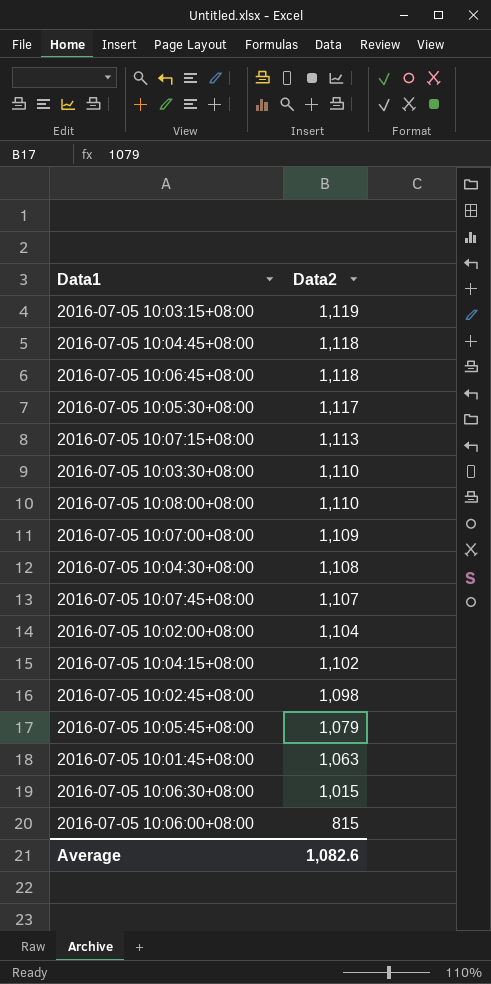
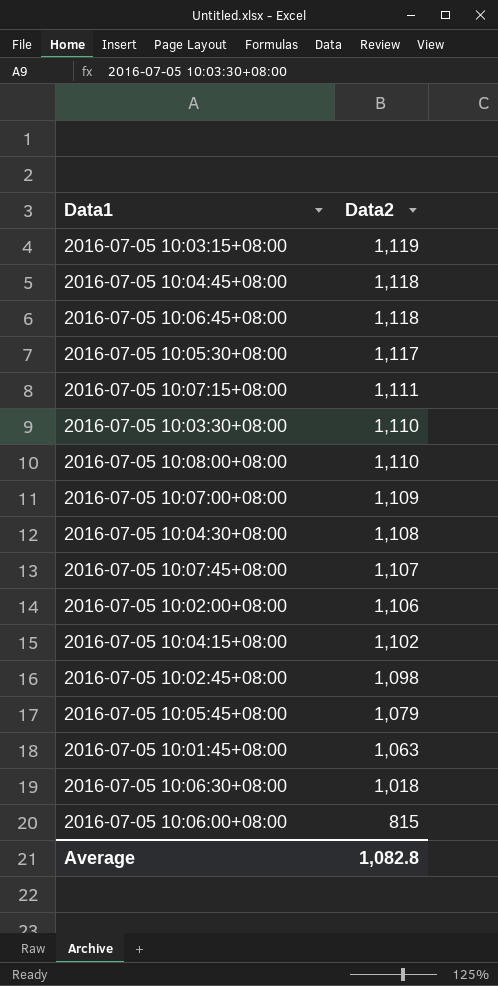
2016-07-05 10:07:15+08:00 | Data2: 1,113 -> 1,111
2016-07-05 10:02:00+08:00 | Data2: 1,104 -> 1,106
2016-07-05 10:06:30+08:00 | Data2: 1,015 -> 1,018
Average | Data2: 1,082.6 -> 1,082.8

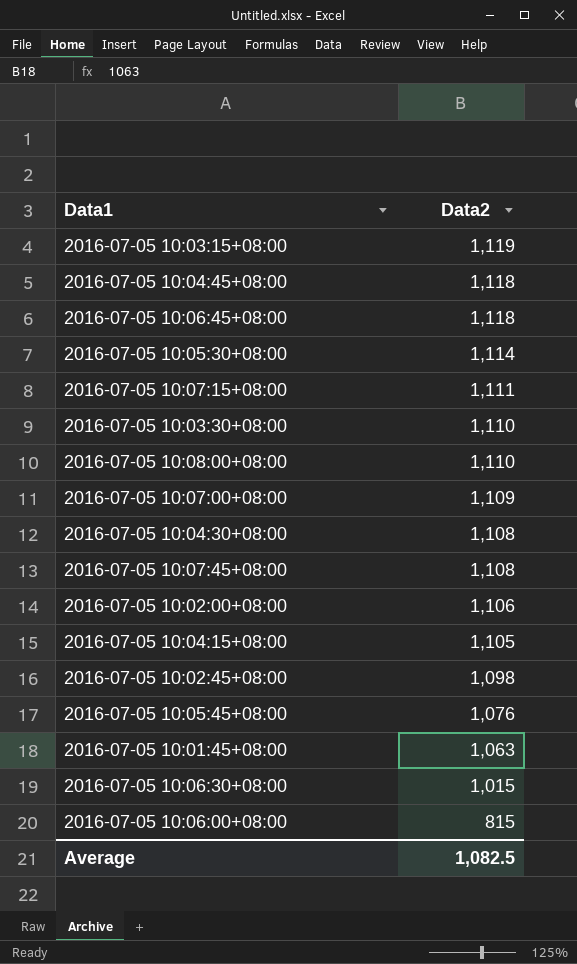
2016-07-05 10:05:30+08:00 | Data2: 1,117 -> 1,114
2016-07-05 10:07:45+08:00 | Data2: 1,107 -> 1,108
2016-07-05 10:04:15+08:00 | Data2: 1,102 -> 1,105
2016-07-05 10:05:45+08:00 | Data2: 1,079 -> 1,076
2016-07-05 10:06:30+08:00 | Data2: 1,018 -> 1,015
Average | Data2: 1,082.8 -> 1,082.5

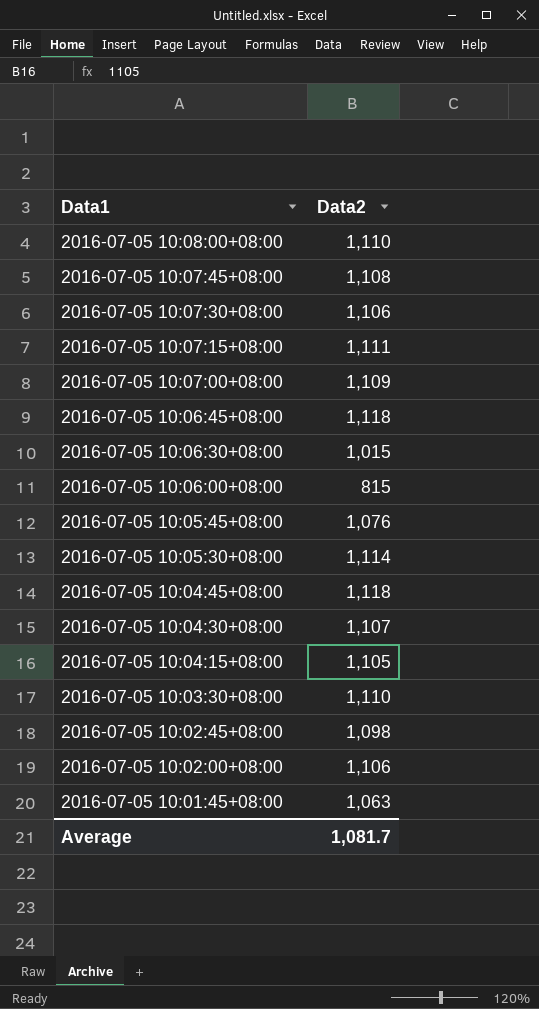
row order: Data2 descending -> Data1 descending
row 2016-07-05 10:03:15+08:00: 1,119 -> none
row 2016-07-05 10:07:30+08:00: none -> 1,106
2016-07-05 10:04:30+08:00 | Data2: 1,108 -> 1,107
Average | Data2: 1,082.5 -> 1,081.7

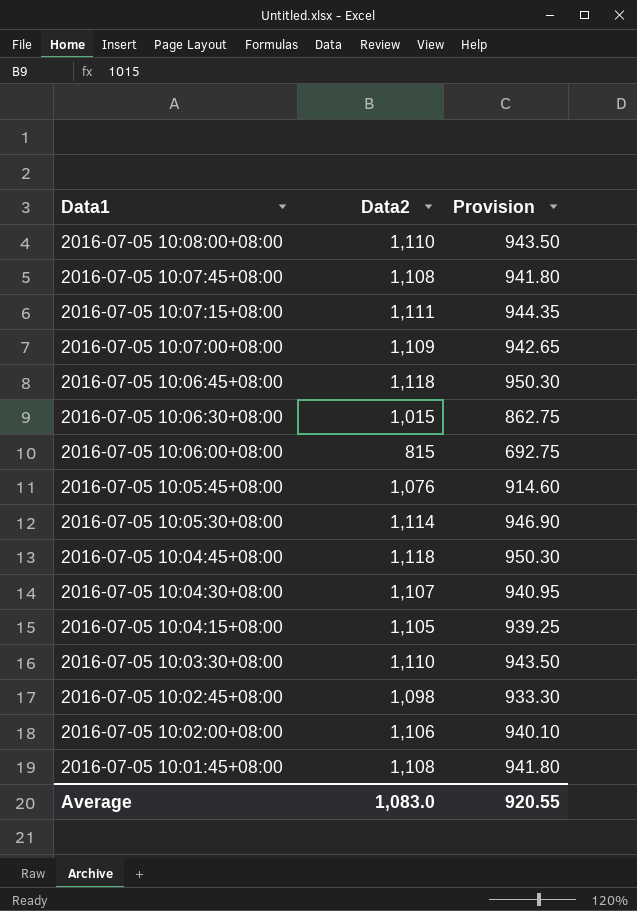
column Provision | formula: none -> [Data2] * 0.85
row 2016-07-05 10:07:30+08:00: 1,106 -> none
2016-07-05 10:01:45+08:00 | Data2: 1,063 -> 1,108
Average | Data2: 1,081.7 -> 1,083.0

